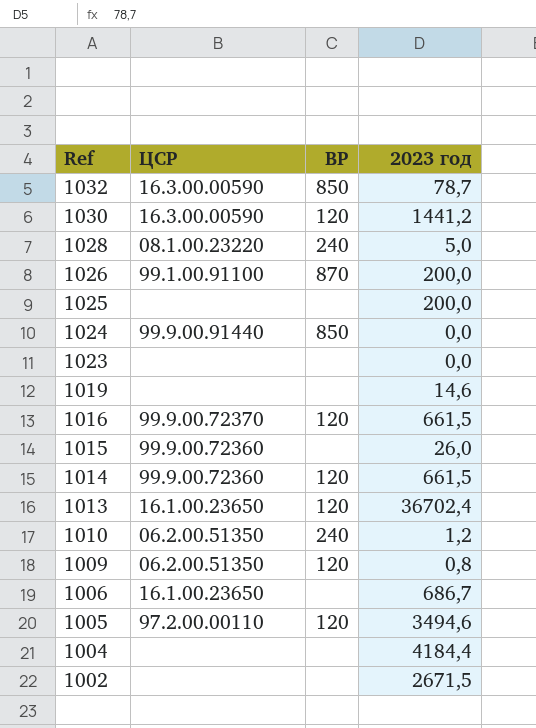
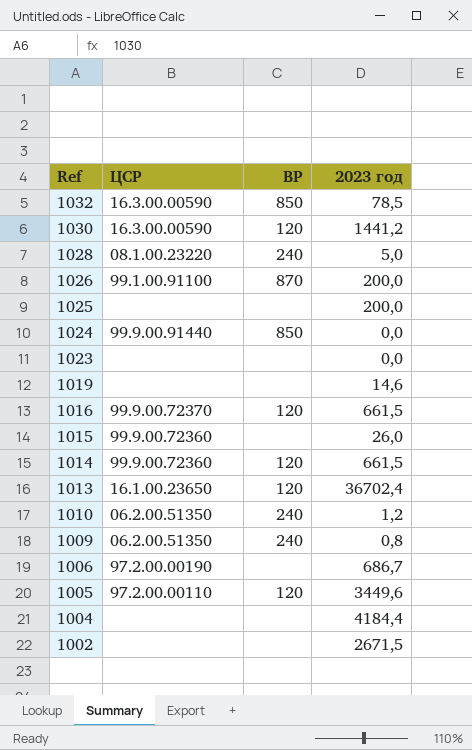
1032 | 2023 год: 78,7 -> 78,5
1009 | ВР: 120 -> 240
1006 | ЦСР: 16.1.00.23650 -> 97.2.00.00190
1005 | 2023 год: 3494,6 -> 3449,6

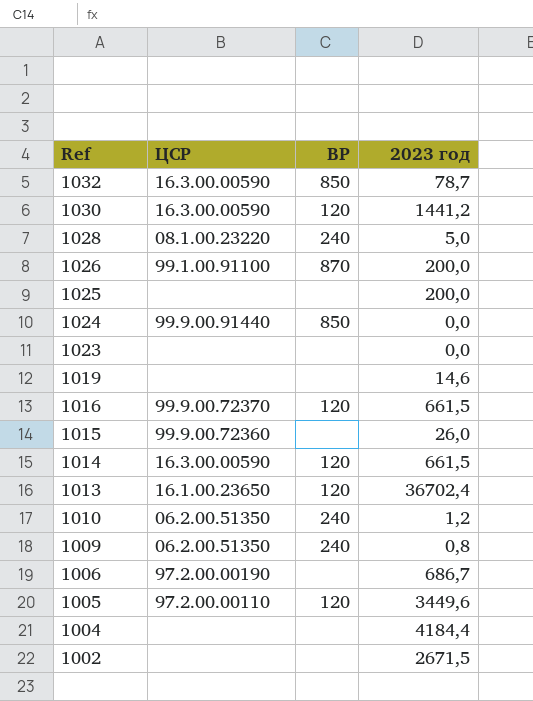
1032 | 2023 год: 78,5 -> 78,7
1014 | ЦСР: 99.9.00.72360 -> 16.3.00.00590

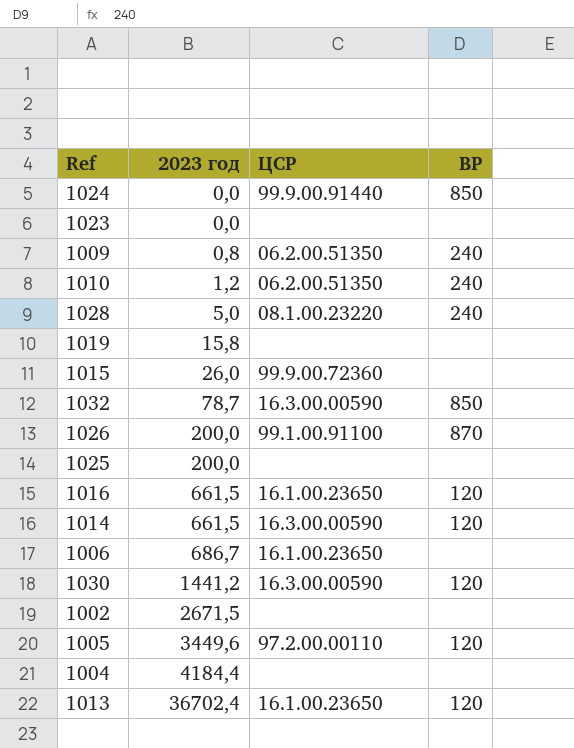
row order: Ref descending -> 2023 год ascending
column 2023 год | position: 4 -> 2
1019 | 2023 год: 14,6 -> 15,8
1016 | ЦСР: 99.9.00.72370 -> 16.1.00.23650
1006 | ЦСР: 97.2.00.00190 -> 16.1.00.23650

